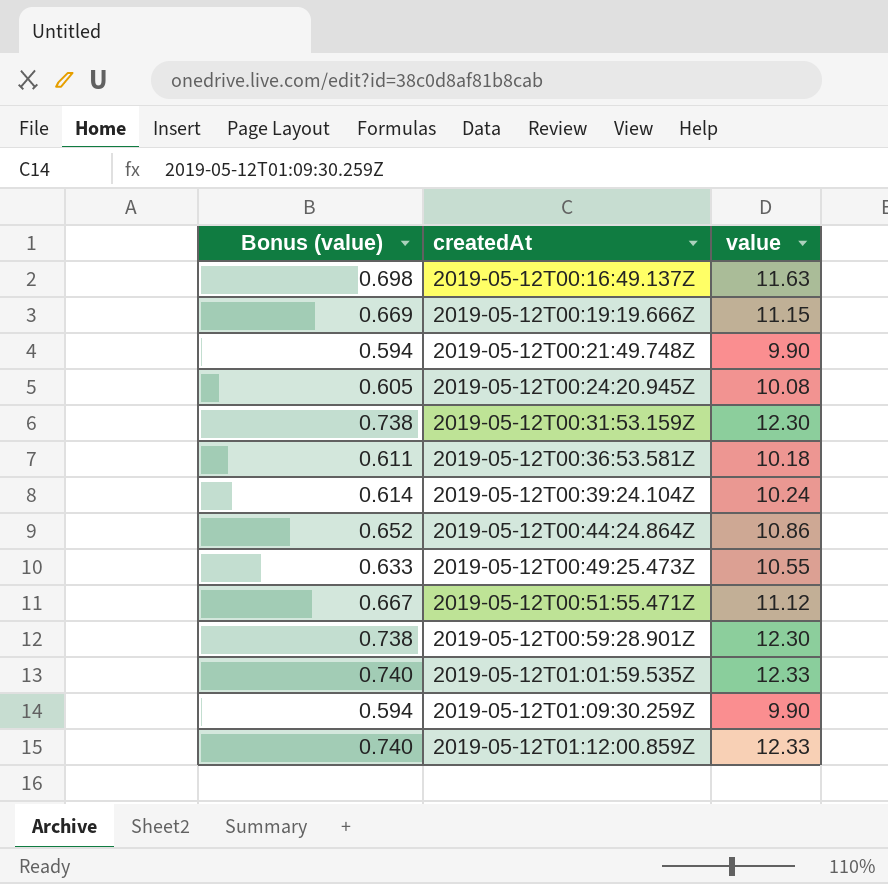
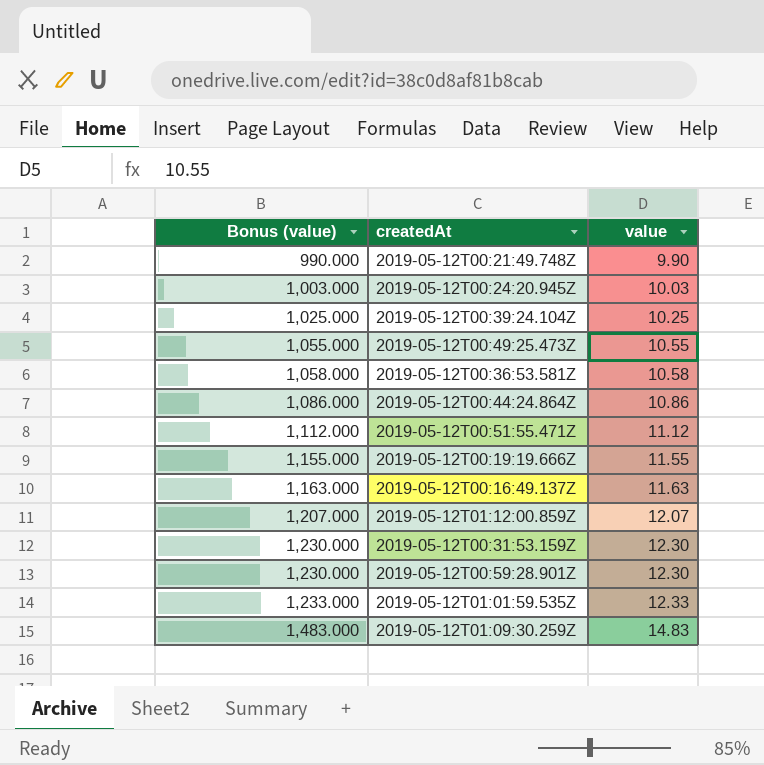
row order: createdAt ascending -> Bonus (value) ascending
column Bonus (value) | formula: [value] * 0.06 -> [value] * 100
2019-05-12T00:24:20.945Z | value: 10.08 -> 10.03
2019-05-12T00:39:24.104Z | value: 10.24 -> 10.25
2019-05-12T00:36:53.581Z | value: 10.18 -> 10.58
2019-05-12T00:19:19.666Z | value: 11.15 -> 11.55
2019-05-12T01:12:00.859Z | value: 12.33 -> 12.07
2019-05-12T01:09:30.259Z | value: 9.90 -> 14.83

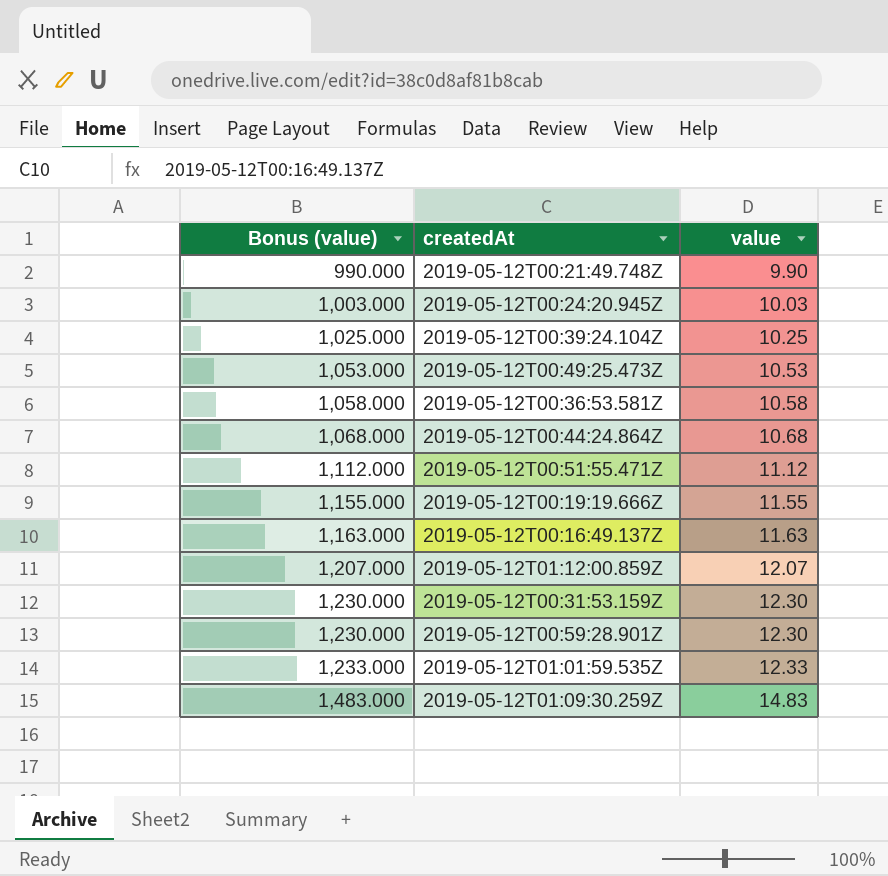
2019-05-12T00:49:25.473Z | Bonus (value): 1,055.000 -> 1,053.000
2019-05-12T00:49:25.473Z | value: 10.55 -> 10.53
2019-05-12T00:44:24.864Z | Bonus (value): 1,086.000 -> 1,068.000
2019-05-12T00:44:24.864Z | value: 10.86 -> 10.68

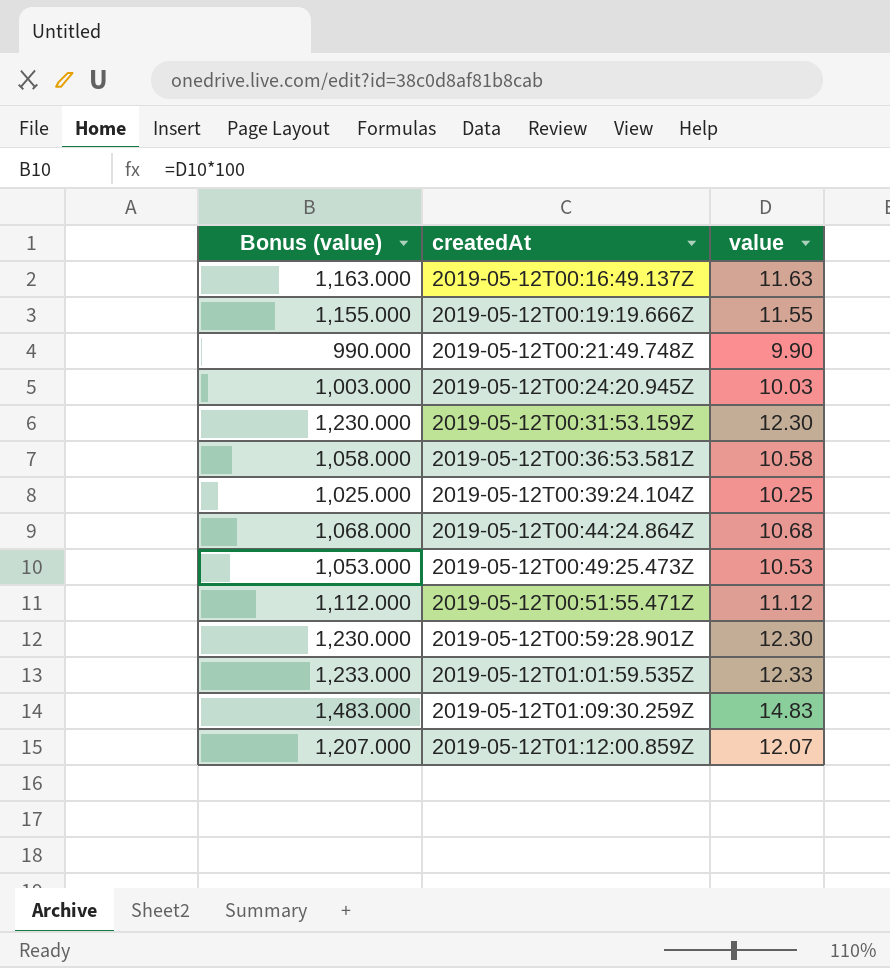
row order: Bonus (value) ascending -> createdAt ascending

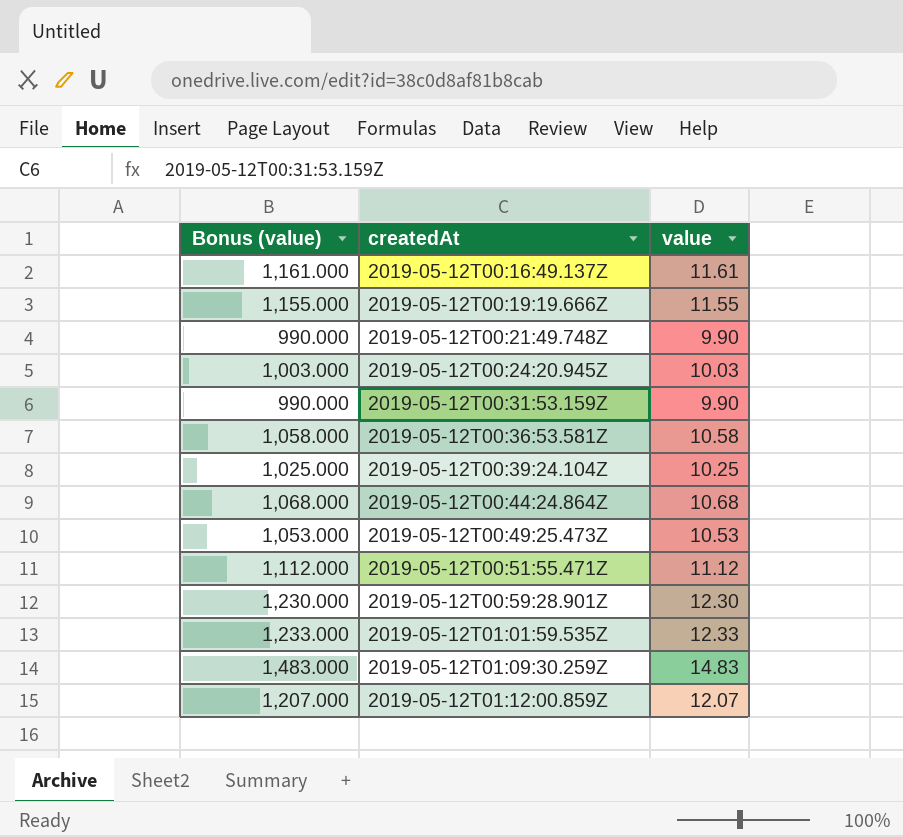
2019-05-12T00:16:49.137Z | Bonus (value): 1,163.000 -> 1,161.000
2019-05-12T00:16:49.137Z | value: 11.63 -> 11.61
2019-05-12T00:31:53.159Z | Bonus (value): 1,230.000 -> 990.000
2019-05-12T00:31:53.159Z | value: 12.30 -> 9.90

